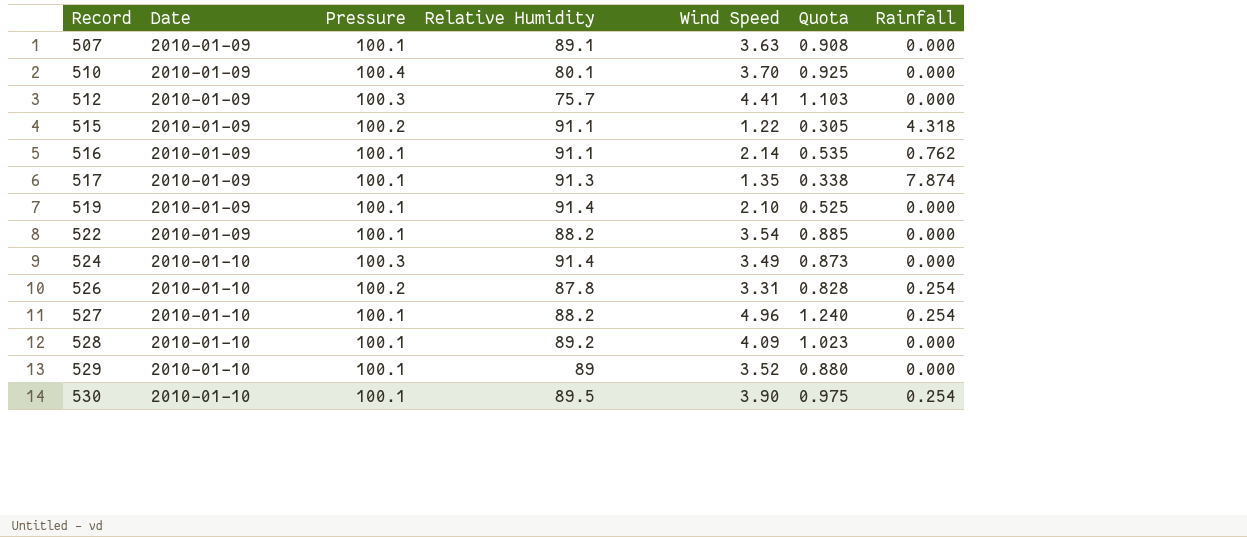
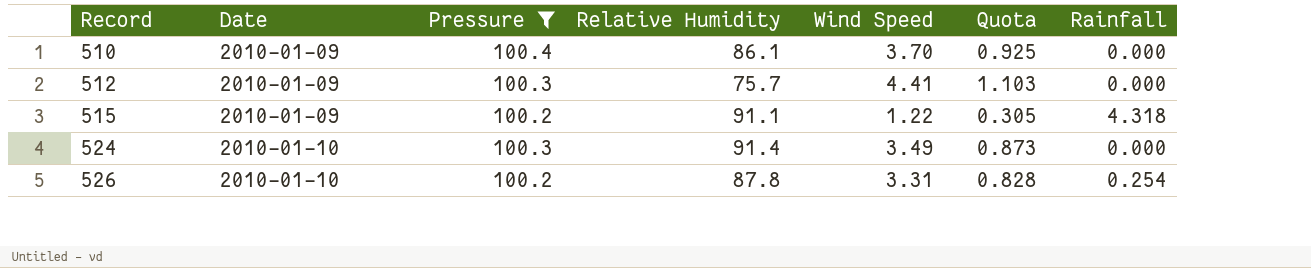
filter: none -> Pressure != 100.1
510 | Relative Humidity: 80.1 -> 86.1

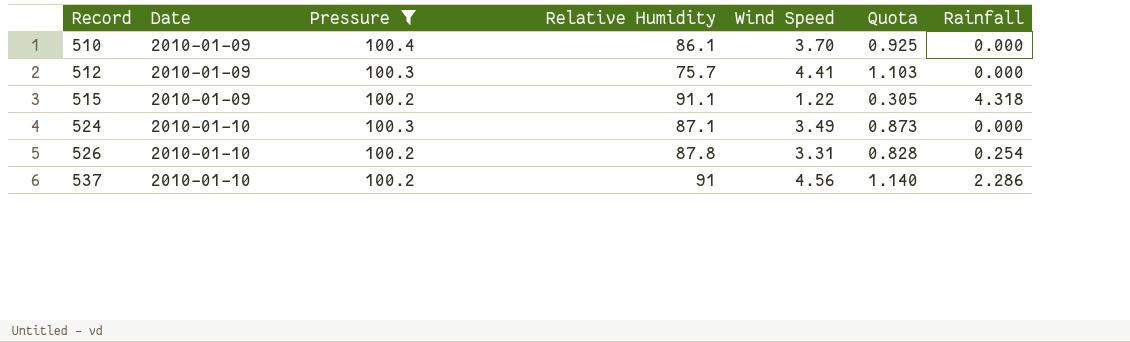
524 | Relative Humidity: 91.4 -> 87.1
row 537: none -> 2010-01-10 | 100.2 | 91 | 4.56 | 1.140 | 2.286

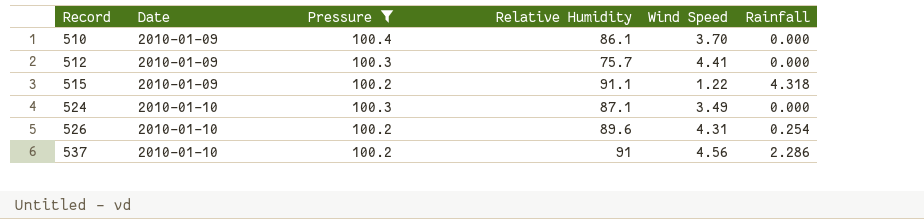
column Quota | formula: [Wind Speed] * 0.25 -> none
526 | Relative Humidity: 87.8 -> 89.6
526 | Wind Speed: 3.31 -> 4.31

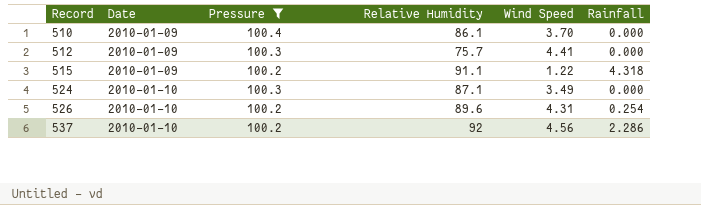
537 | Relative Humidity: 91 -> 92

